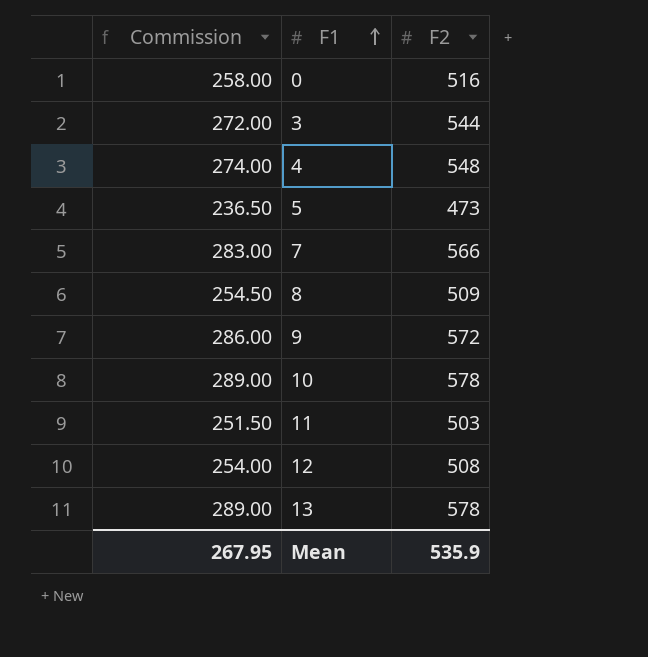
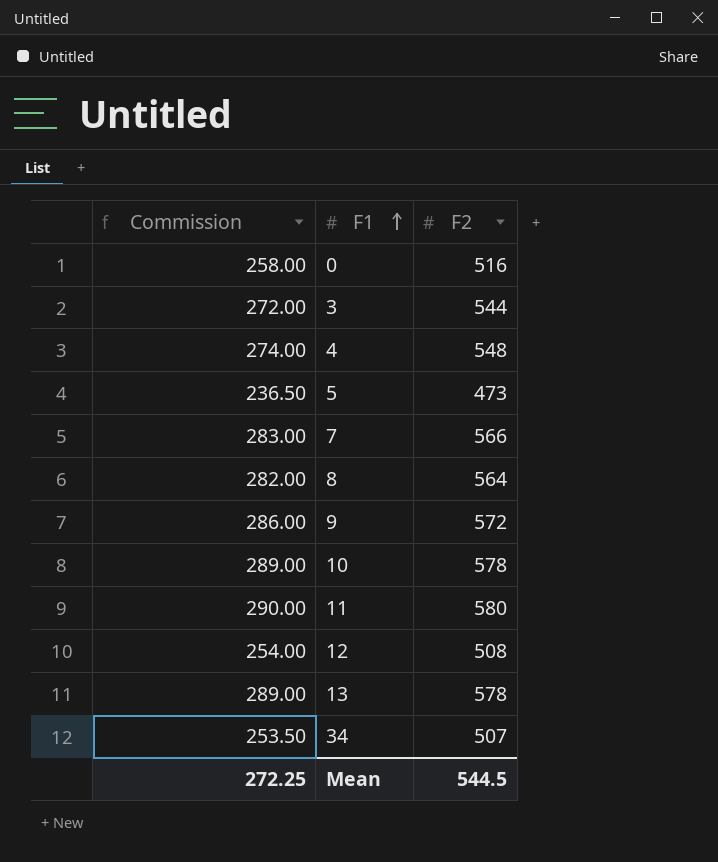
8 | Commission: 254.50 -> 282.00
8 | F2: 509 -> 564
11 | Commission: 251.50 -> 290.00
11 | F2: 503 -> 580
row 34: none -> 253.50 | 507
Mean | Commission: 267.95 -> 272.25
Mean | F2: 535.9 -> 544.5

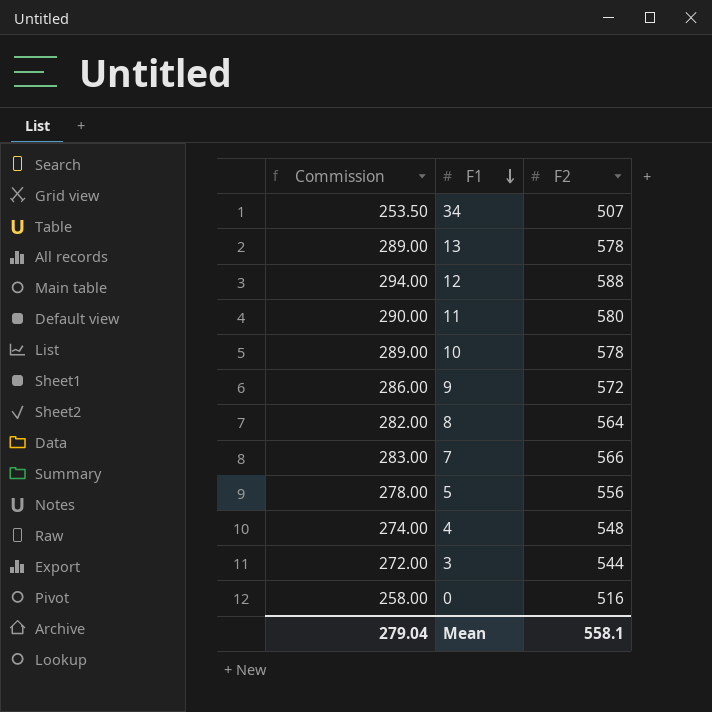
row order: F1 ascending -> F1 descending
12 | Commission: 254.00 -> 294.00
12 | F2: 508 -> 588
5 | Commission: 236.50 -> 278.00
5 | F2: 473 -> 556
Mean | Commission: 272.25 -> 279.04
Mean | F2: 544.5 -> 558.1

